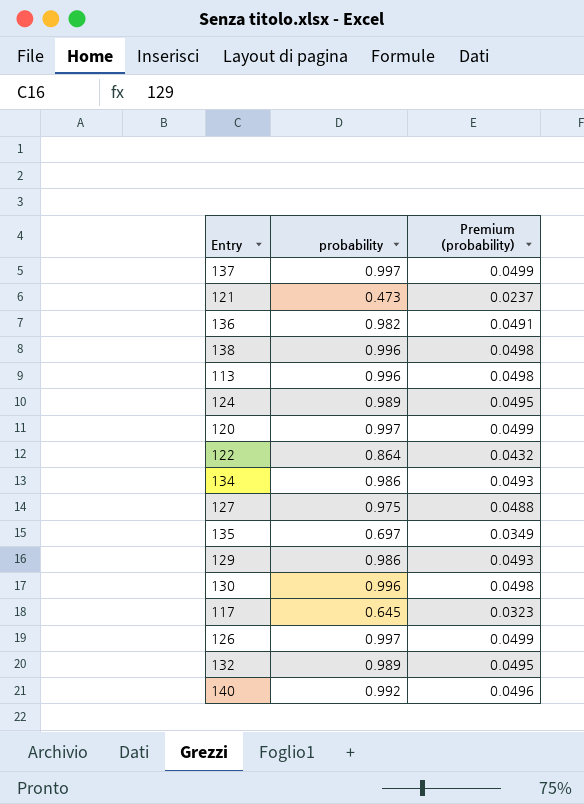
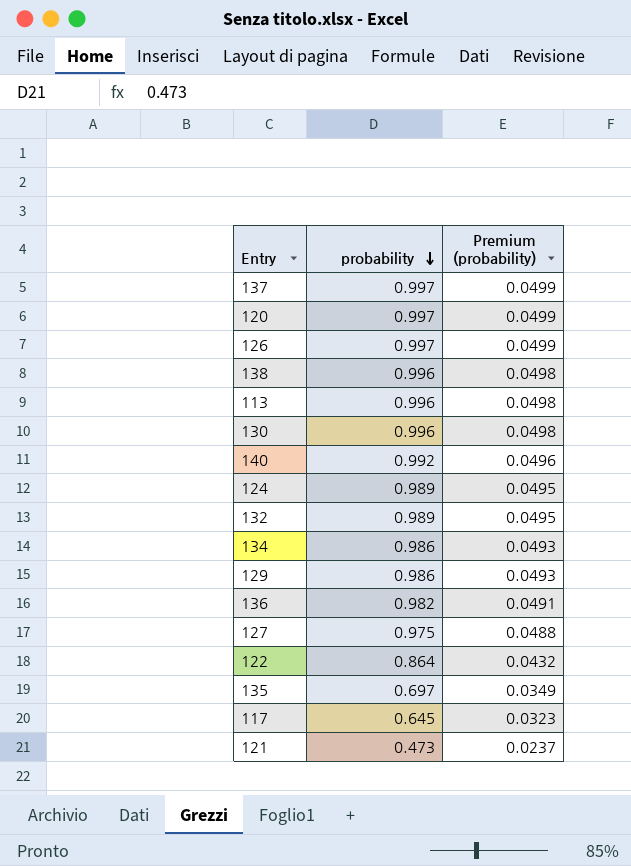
row order: none -> probability descending

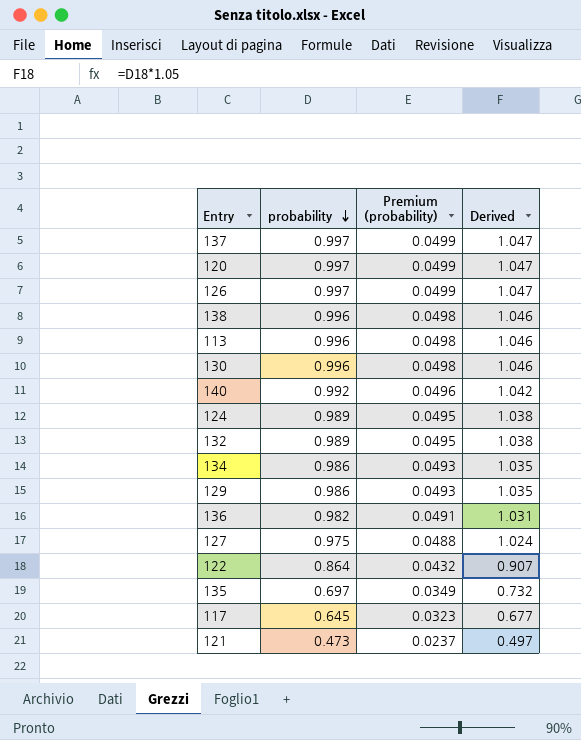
column Derived | formula: none -> [probability] * 1.05

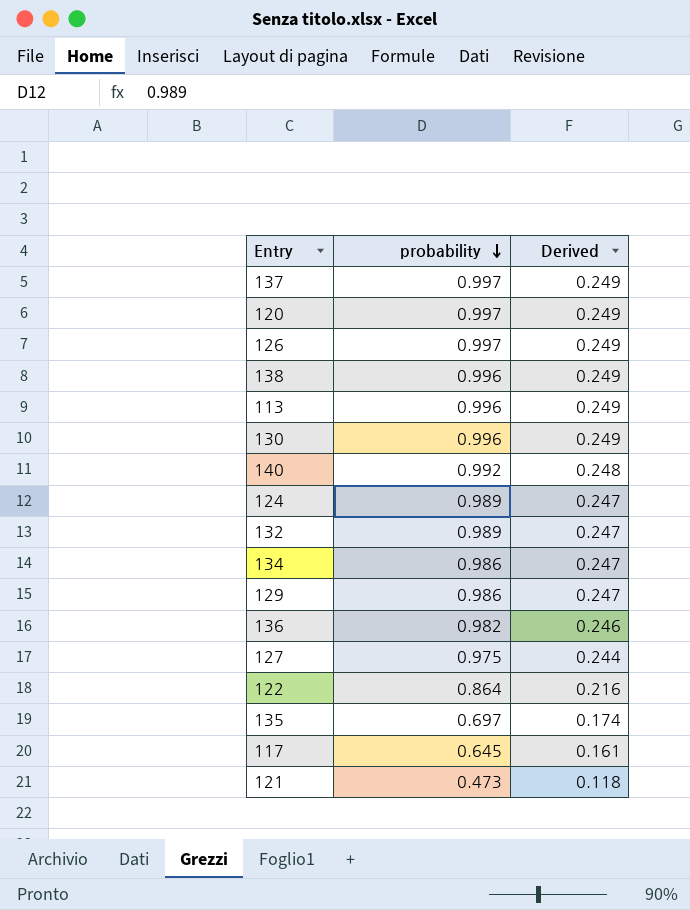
column Premium (probability) | formula: [probability] * 0.05 -> none
column Derived | formula: [probability] * 1.05 -> [probability] * 0.25

